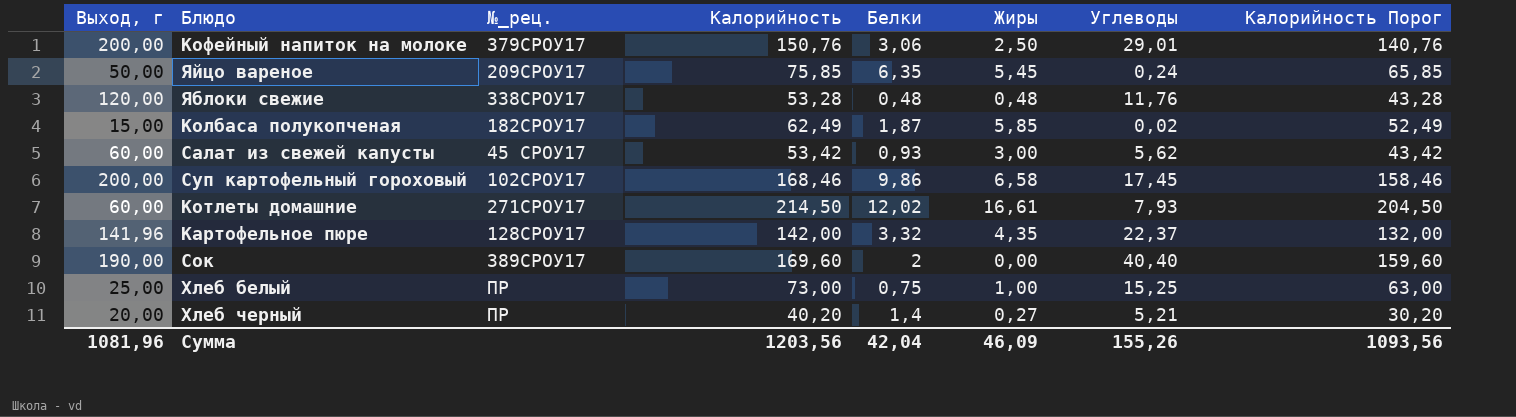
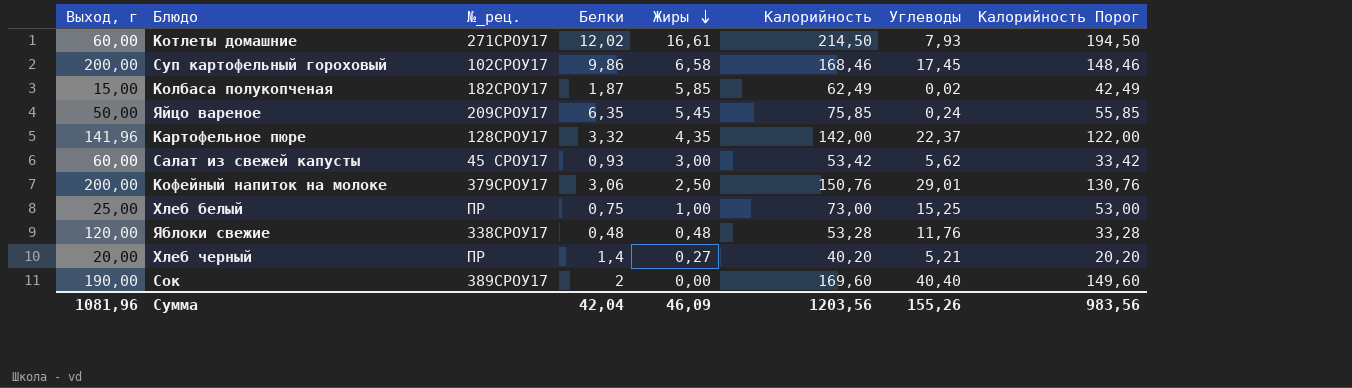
row order: none -> Жиры descending
column Калорийность | position: 4 -> 6
column Калорийность Порог | formula: [Калорийность] - 10 -> [Калорийность] - 20
Сумма | Калорийность Порог: 1093,56 -> 983,56

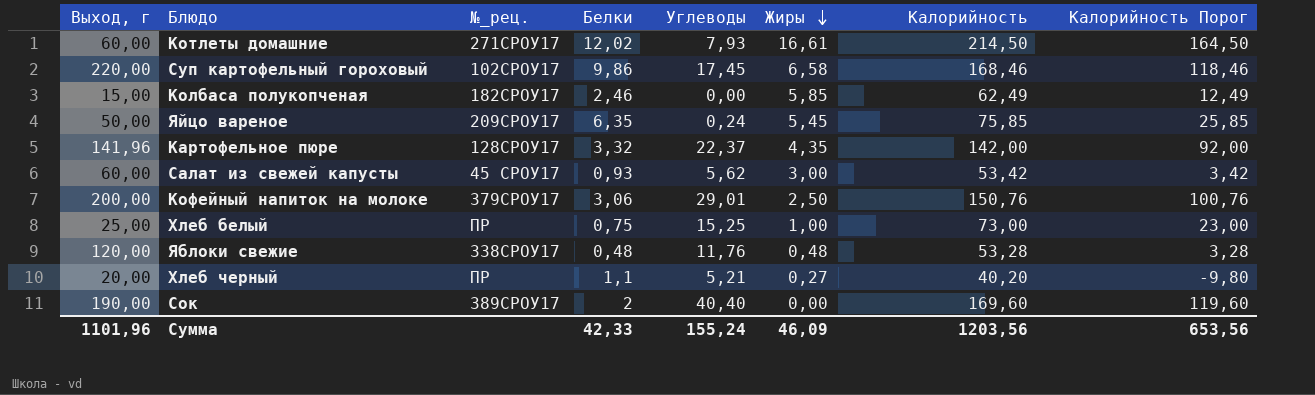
column Углеводы | position: 7 -> 5
column Калорийность Порог | formula: [Калорийность] - 20 -> [Калорийность] - 50
Суп картофельный гороховый | Выход, г: 200,00 -> 220,00
Колбаса полукопченая | Белки: 1,87 -> 2,46
Колбаса полукопченая | Углеводы: 0,02 -> 0,00
Хлеб черный | Белки: 1,4 -> 1,1
Сумма | Выход, г: 1081,96 -> 1101,96
Сумма | Белки: 42,04 -> 42,33
Сумма | Углеводы: 155,26 -> 155,24
Сумма | Калорийность Порог: 983,56 -> 653,56

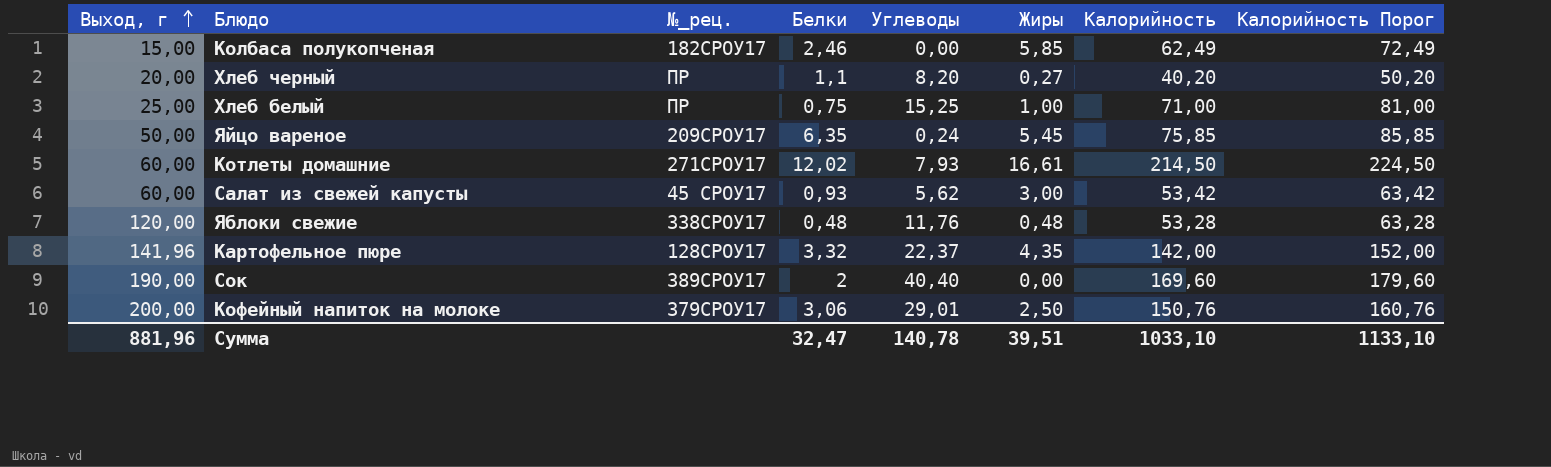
row order: Жиры descending -> Выход, г ascending
column Калорийность Порог | formula: [Калорийность] - 50 -> [Калорийность] + 10
row Суп картофельный гороховый: 220,00 | 102СРОУ17 | 9,86 | 17,45 | 6,58 | 168,46 | 118,46 -> none
Хлеб черный | Углеводы: 5,21 -> 8,20
Хлеб белый | Калорийность: 73,00 -> 71,00
Сумма | Выход, г: 1101,96 -> 881,96
Сумма | Белки: 42,33 -> 32,47
Сумма | Углеводы: 155,24 -> 140,78
Сумма | Жиры: 46,09 -> 39,51
Сумма | Калорийность: 1203,56 -> 1033,10
Сумма | Калорийность Порог: 653,56 -> 1133,10

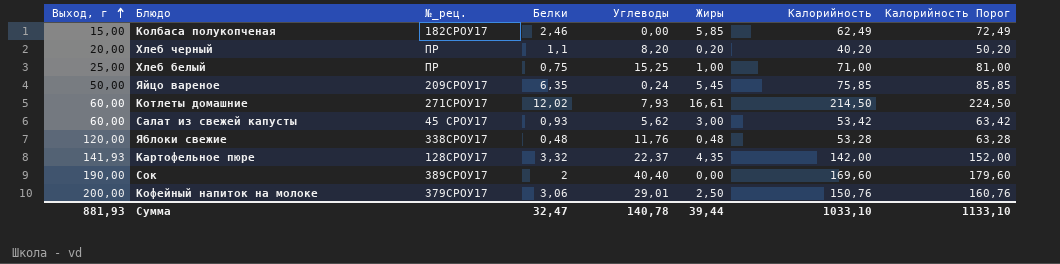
Хлеб черный | Жиры: 0,27 -> 0,20
Картофельное пюре | Выход, г: 141,96 -> 141,93
Сумма | Выход, г: 881,96 -> 881,93
Сумма | Жиры: 39,51 -> 39,44

